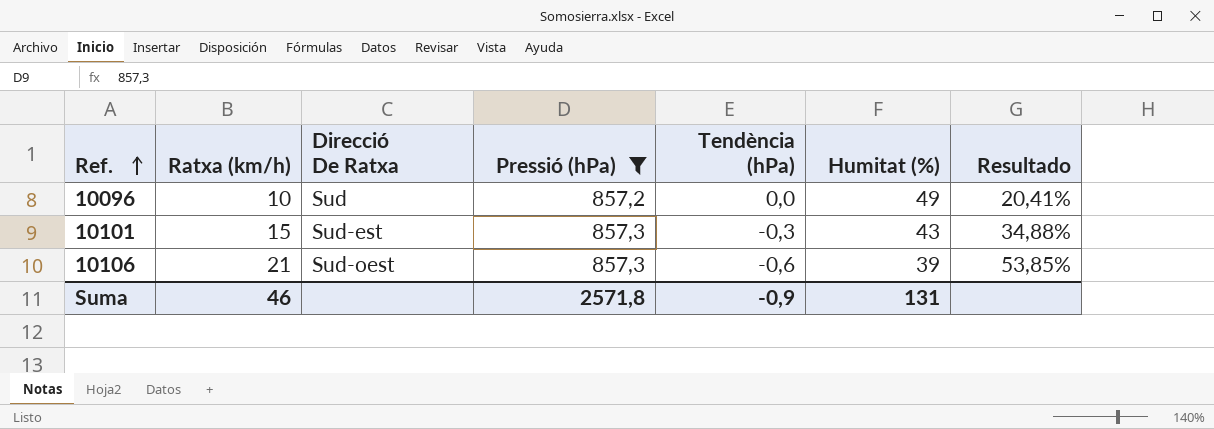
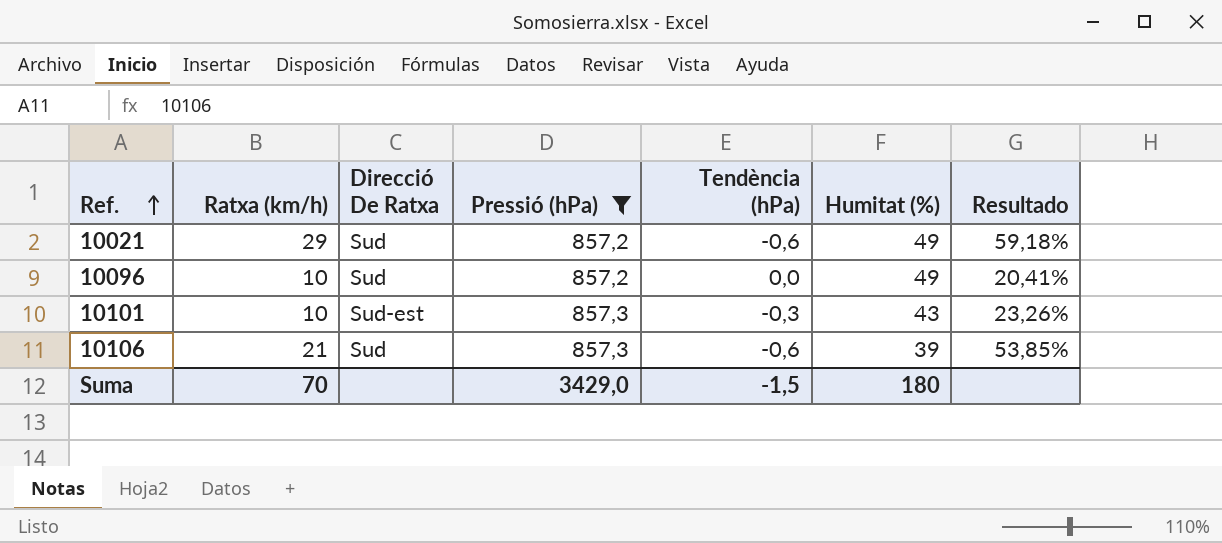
row 10021: none -> 29 | Sud | 857,2 | -0,6 | 49 | 59,18%
10101 | Ratxa (km/h): 15 -> 10
10101 | Resultado: 34,88% -> 23,26%
10106 | Direcció De Ratxa: Sud-oest -> Sud
Suma | Ratxa (km/h): 46 -> 70
Suma | Pressió (hPa): 2571,8 -> 3429,0
Suma | Tendència (hPa): -0,9 -> -1,5
Suma | Humitat (%): 131 -> 180

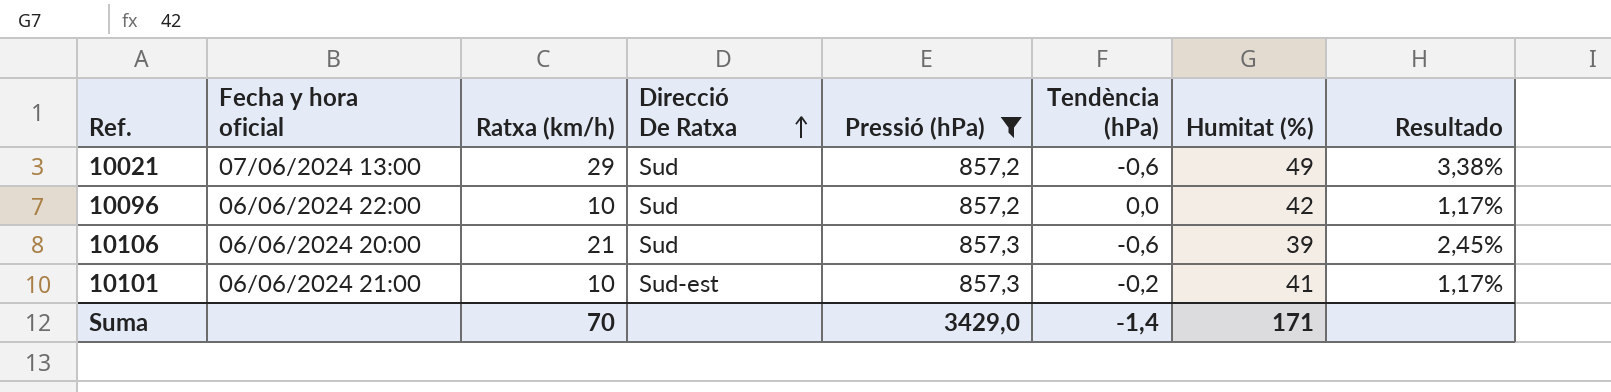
row order: Ref. ascending -> Direcció De Ratxa ascending
column Fecha y hora oficial | position: none -> 2
column Resultado | formula: [Ratxa (km/h)] / [Humitat (%)] -> [Ratxa (km/h)] / [Pressió (hPa)]
10096 | Humitat (%): 49 -> 42
10101 | Tendència (hPa): -0,3 -> -0,2
10101 | Humitat (%): 43 -> 41
Suma | Tendència (hPa): -1,5 -> -1,4
Suma | Humitat (%): 180 -> 171

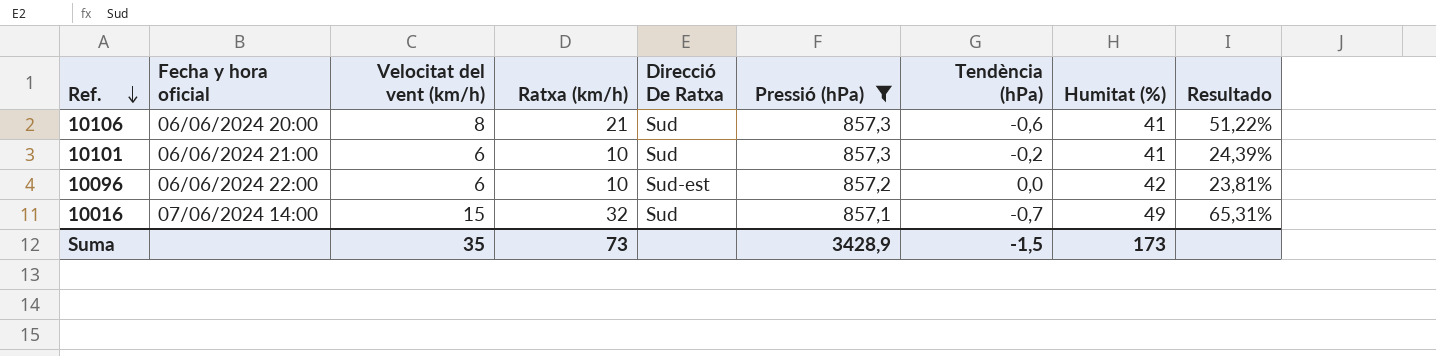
row order: Direcció De Ratxa ascending -> Ref. descending
column Velocitat del vent (km/h) | position: none -> 3
column Resultado | formula: [Ratxa (km/h)] / [Pressió (hPa)] -> [Ratxa (km/h)] / [Humitat (%)]
row 10021: 07/06/2024 13:00 | 29 | Sud | 857,2 | -0,6 | 49 | 3,38% -> none
10106 | Humitat (%): 39 -> 41
10101 | Direcció De Ratxa: Sud-est -> Sud
10096 | Direcció De Ratxa: Sud -> Sud-est
row 10016: none -> 07/06/2024 14:00 | 15 | 32 | Sud | 857,1 | -0,7 | 49 | 65,31%
Suma | Ratxa (km/h): 70 -> 73
Suma | Pressió (hPa): 3429,0 -> 3428,9
Suma | Tendència (hPa): -1,4 -> -1,5
Suma | Humitat (%): 171 -> 173

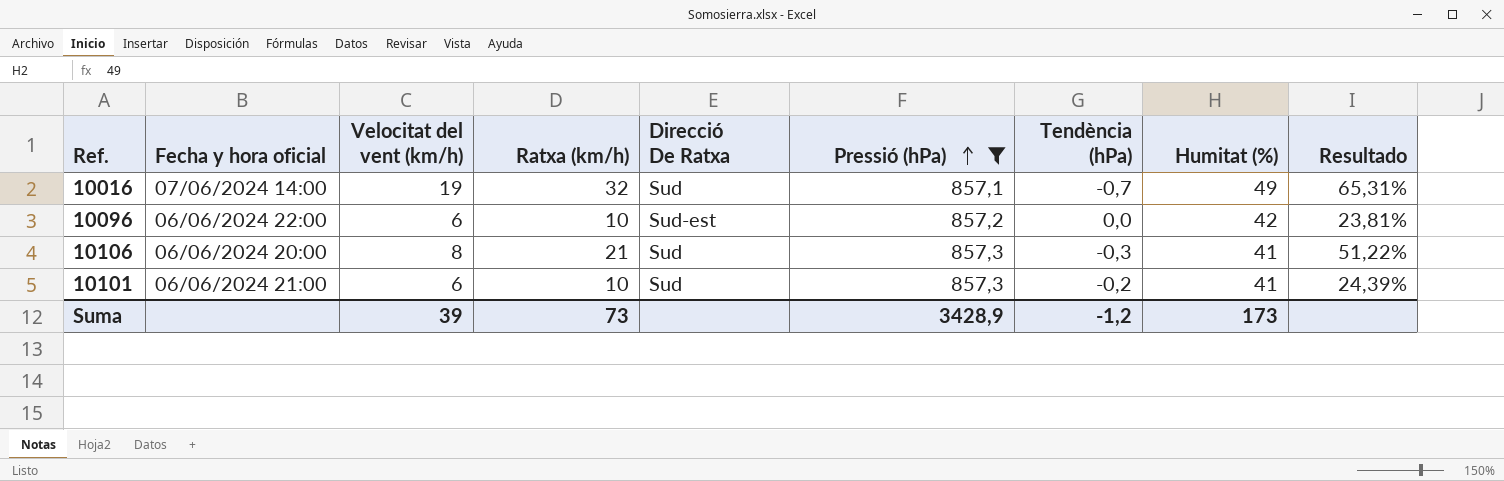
row order: Ref. descending -> Pressió (hPa) ascending
10016 | Velocitat del vent (km/h): 15 -> 19
10106 | Tendència (hPa): -0,6 -> -0,3
Suma | Velocitat del vent (km/h): 35 -> 39
Suma | Tendència (hPa): -1,5 -> -1,2

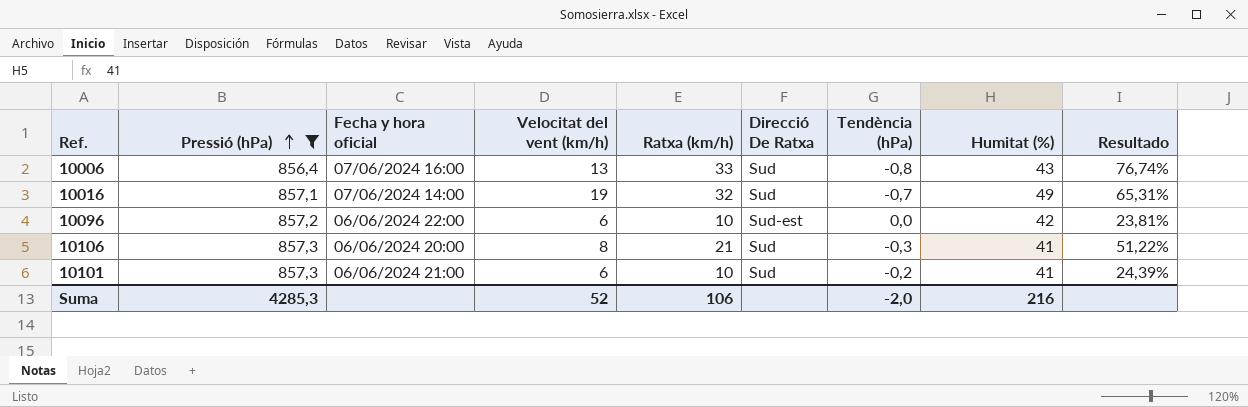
column Pressió (hPa) | position: 6 -> 2
row 10006: none -> 856,4 | 07/06/2024 16:00 | 13 | 33 | Sud | -0,8 | 43 | 76,74%
Suma | Pressió (hPa): 3428,9 -> 4285,3
Suma | Velocitat del vent (km/h): 39 -> 52
Suma | Ratxa (km/h): 73 -> 106
Suma | Tendència (hPa): -1,2 -> -2,0
Suma | Humitat (%): 173 -> 216

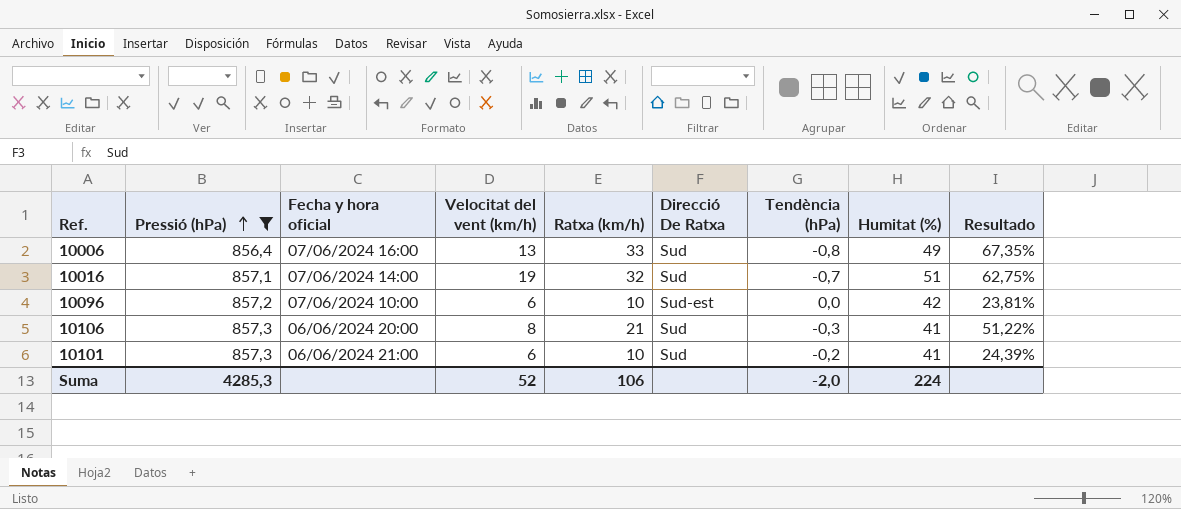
10006 | Humitat (%): 43 -> 49
10006 | Resultado: 76,74% -> 67,35%
10016 | Humitat (%): 49 -> 51
10016 | Resultado: 65,31% -> 62,75%
10096 | Fecha y hora oficial: 06/06/2024 22:00 -> 07/06/2024 10:00
Suma | Humitat (%): 216 -> 224

